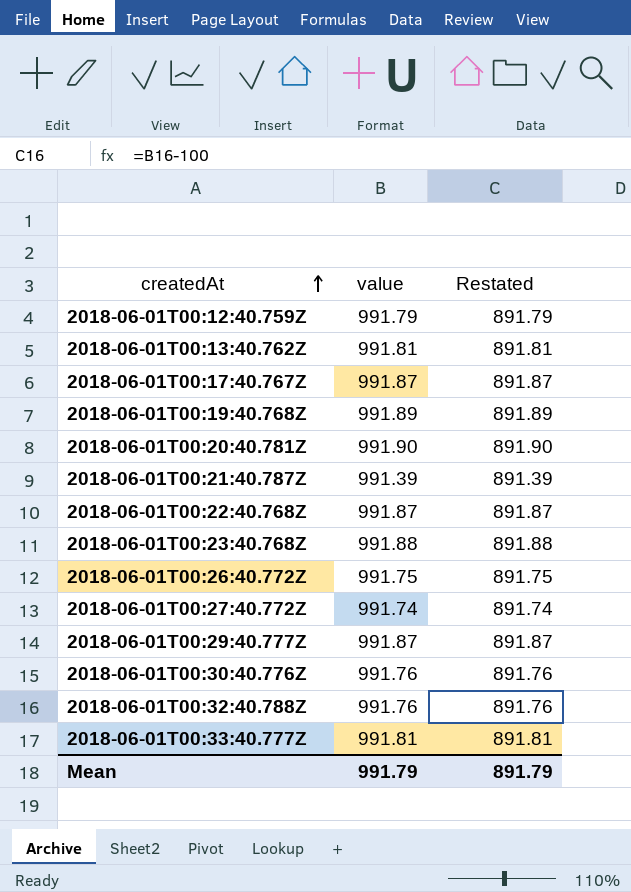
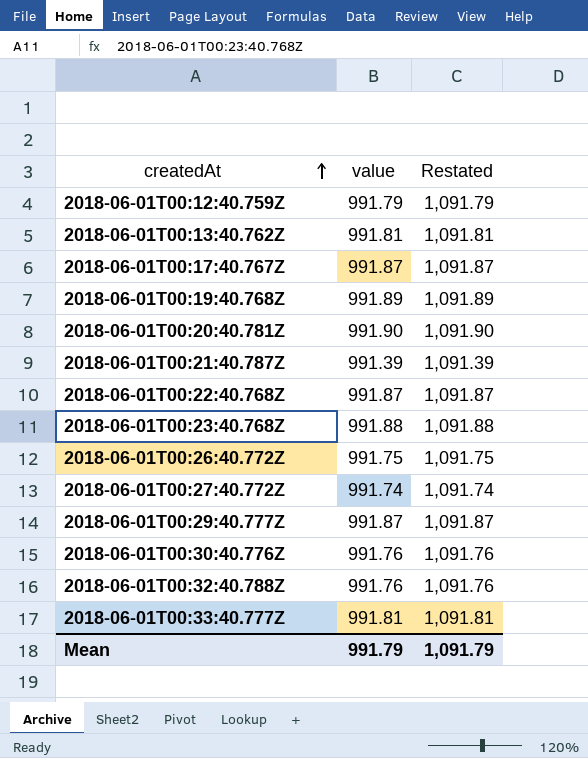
column Restated | formula: [value] - 100 -> [value] + 100
Mean | Restated: 891.79 -> 1,091.79

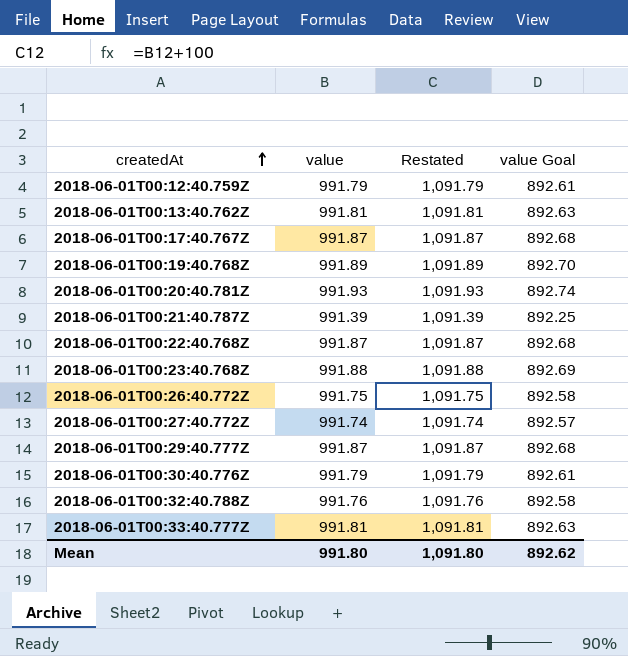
column value Goal | formula: none -> [value] * 0.9
2018-06-01T00:20:40.781Z | value: 991.90 -> 991.93
2018-06-01T00:20:40.781Z | Restated: 1,091.90 -> 1,091.93
2018-06-01T00:30:40.776Z | value: 991.76 -> 991.79
2018-06-01T00:30:40.776Z | Restated: 1,091.76 -> 1,091.79
Mean | value: 991.79 -> 991.80
Mean | Restated: 1,091.79 -> 1,091.80

